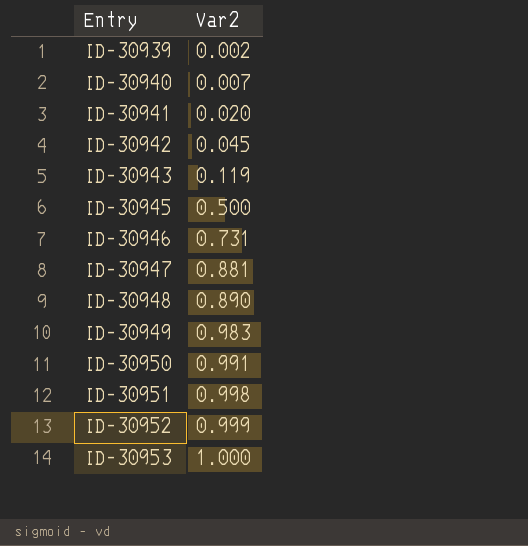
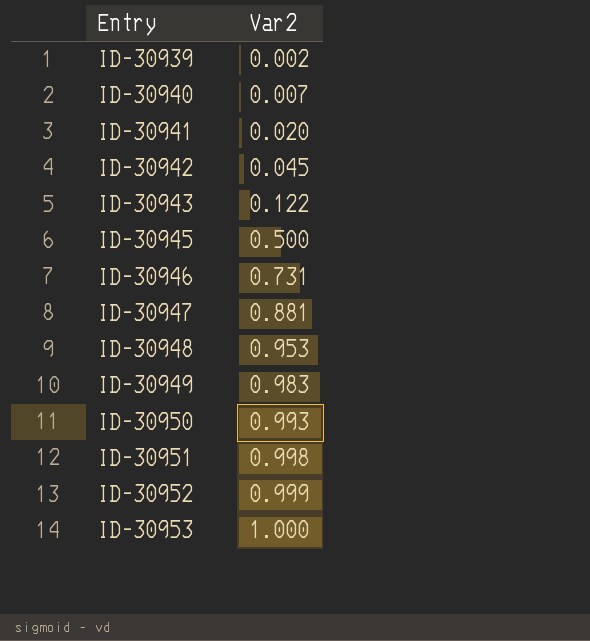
ID-30943 | Var2: 0.119 -> 0.122
ID-30948 | Var2: 0.890 -> 0.953
ID-30950 | Var2: 0.991 -> 0.993

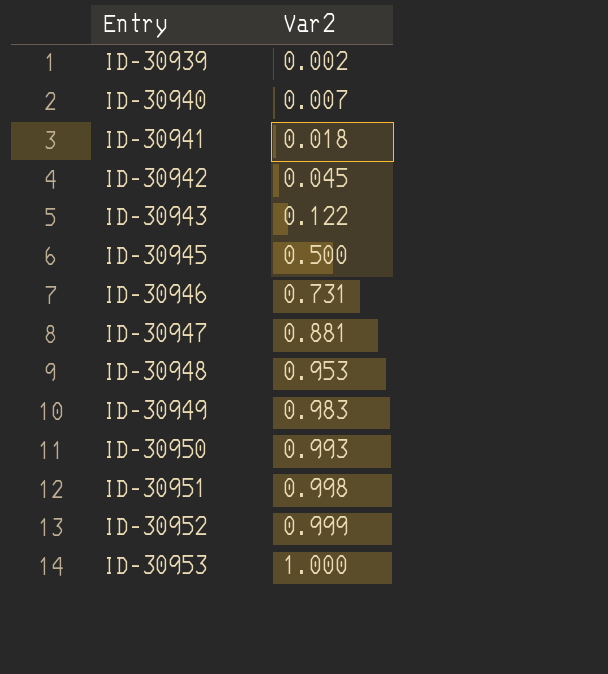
ID-30941 | Var2: 0.020 -> 0.018

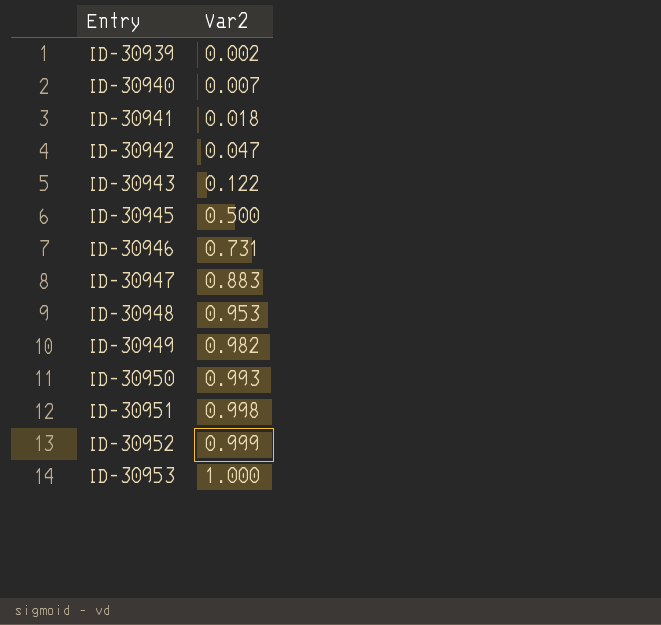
ID-30942 | Var2: 0.045 -> 0.047
ID-30947 | Var2: 0.881 -> 0.883
ID-30949 | Var2: 0.983 -> 0.982

